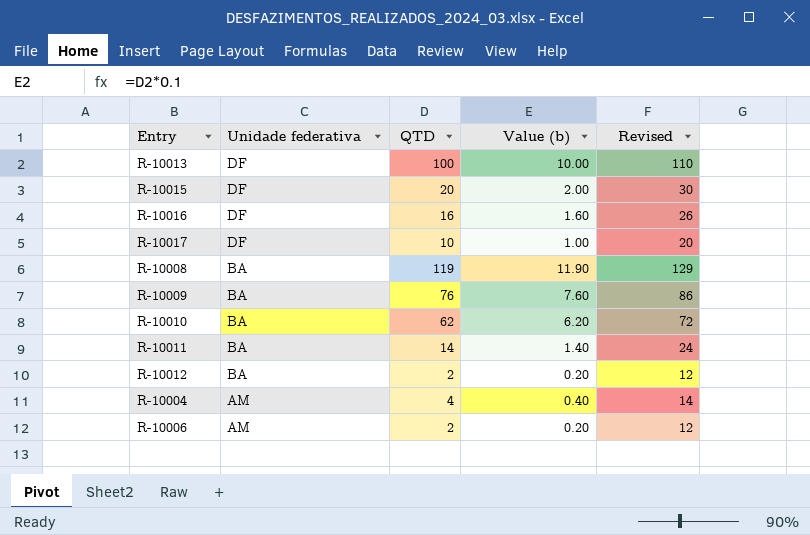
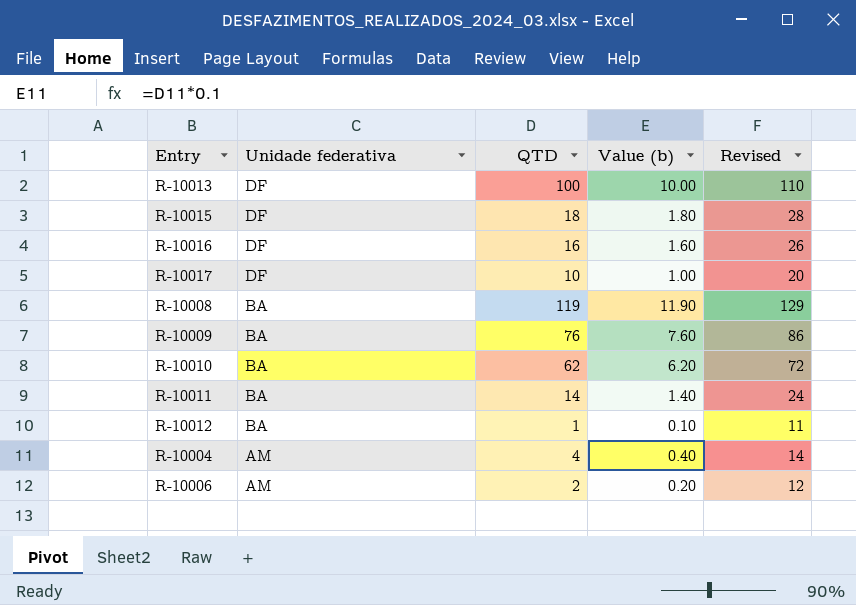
R-10015 | QTD: 20 -> 18
R-10015 | Value (b): 2.00 -> 1.80
R-10015 | Revised: 30 -> 28
R-10012 | QTD: 2 -> 1
R-10012 | Value (b): 0.20 -> 0.10
R-10012 | Revised: 12 -> 11

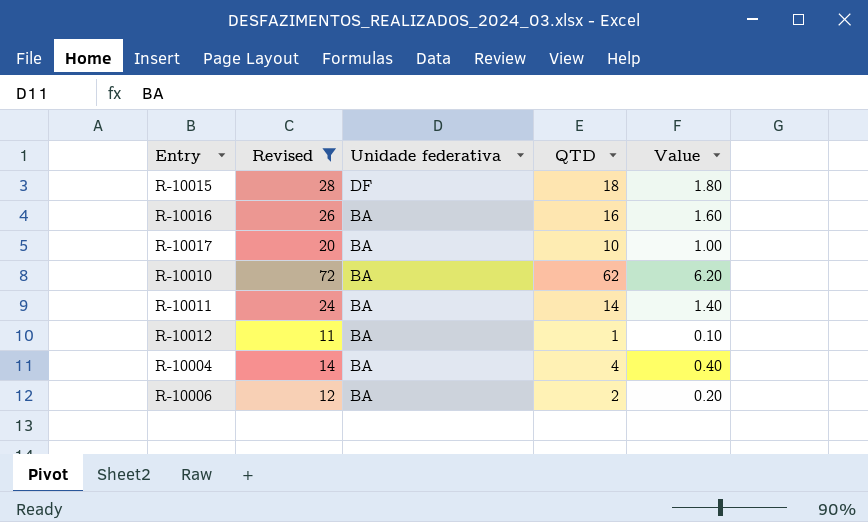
filter: none -> Revised <= 72
column Revised | position: 5 -> 2
column name: Value (b) -> Value
R-10016 | Unidade federativa: DF -> BA
R-10017 | Unidade federativa: DF -> BA
R-10004 | Unidade federativa: AM -> BA
R-10006 | Unidade federativa: AM -> BA

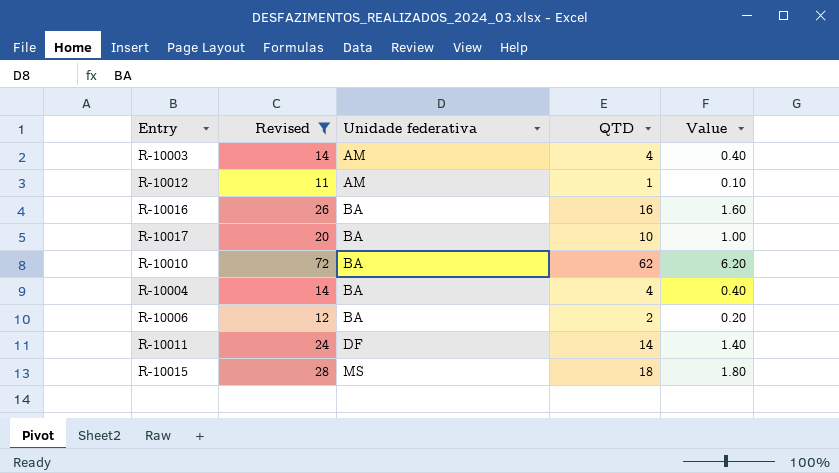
row order: Unidade federativa descending -> Unidade federativa ascending
row R-10003: none -> 14 | AM | 4 | 0.40
R-10012 | Unidade federativa: BA -> AM
R-10011 | Unidade federativa: BA -> DF
R-10015 | Unidade federativa: DF -> MS

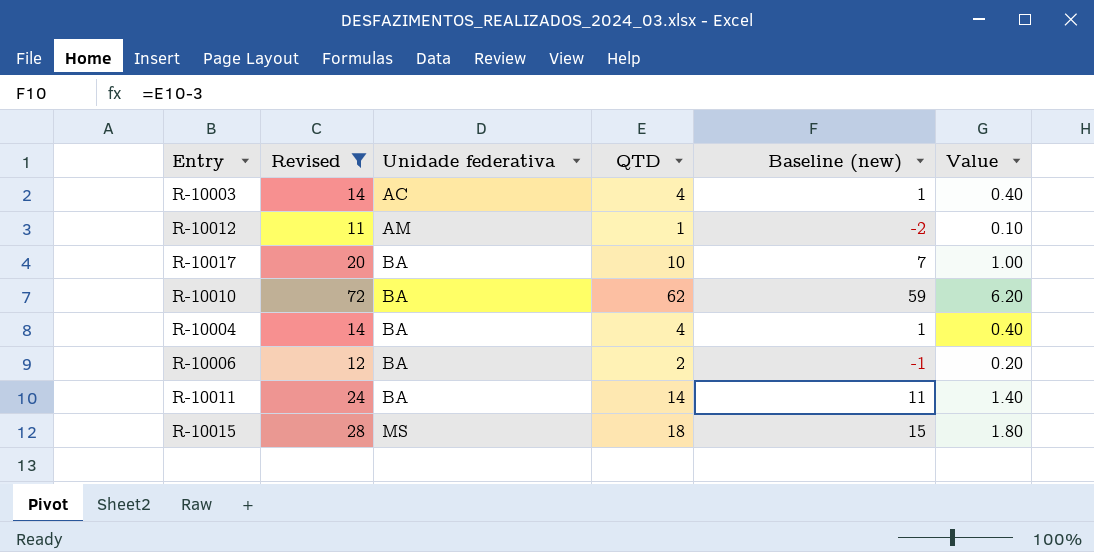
column Baseline (new) | formula: none -> [QTD] - 3
row R-10016: 26 | BA | 16 | 1.60 -> none
R-10003 | Unidade federativa: AM -> AC
R-10011 | Unidade federativa: DF -> BA

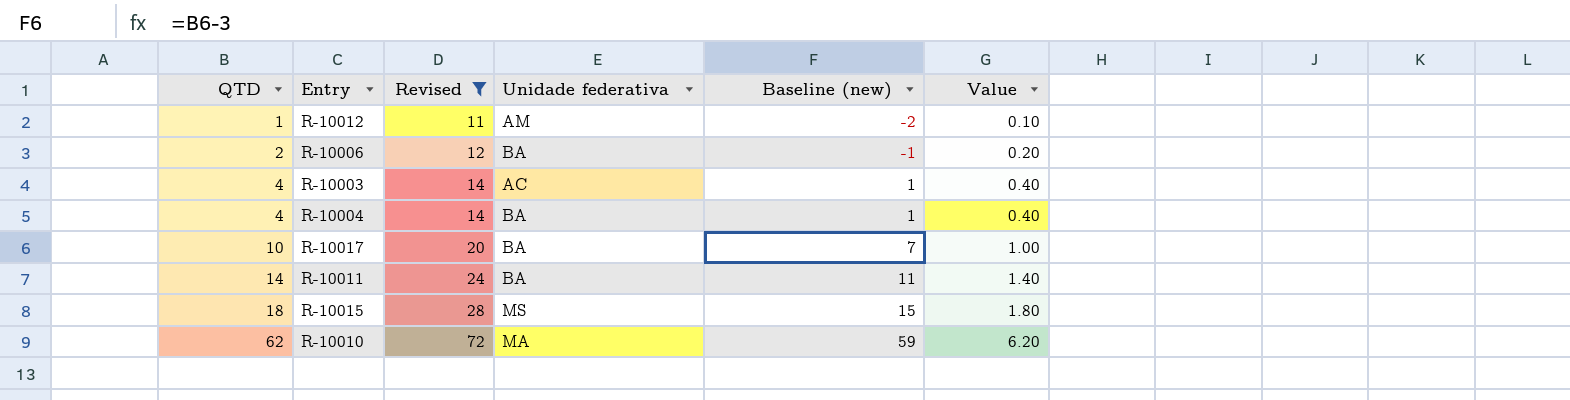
row order: Unidade federativa ascending -> QTD ascending
column QTD | position: 4 -> 1
R-10010 | Unidade federativa: BA -> MA

